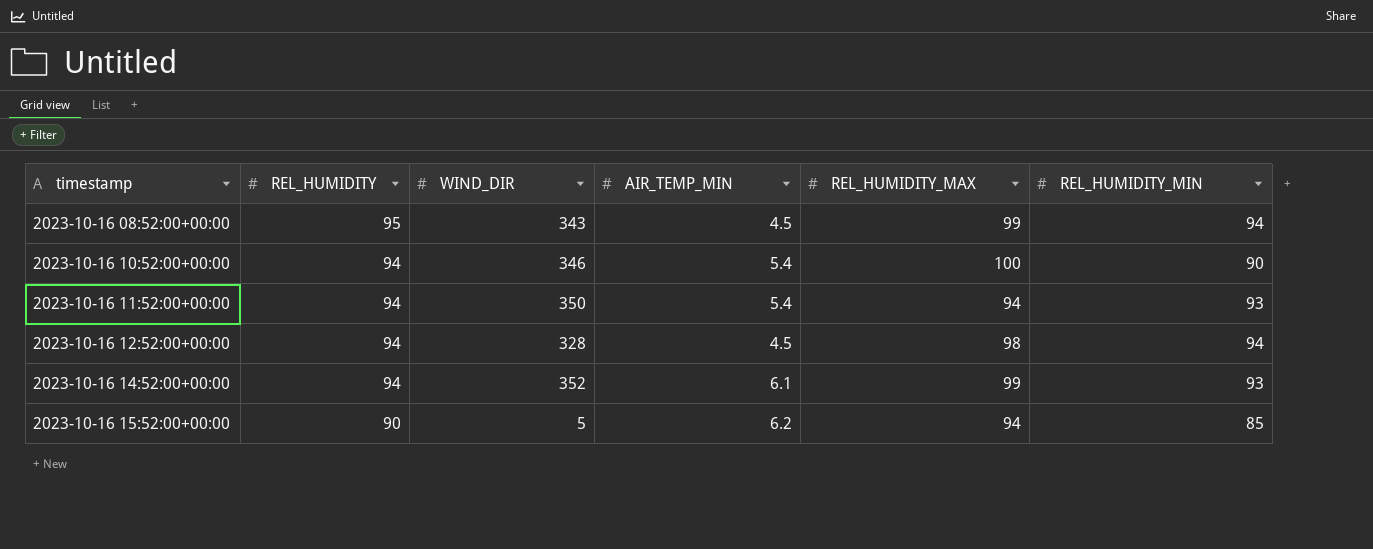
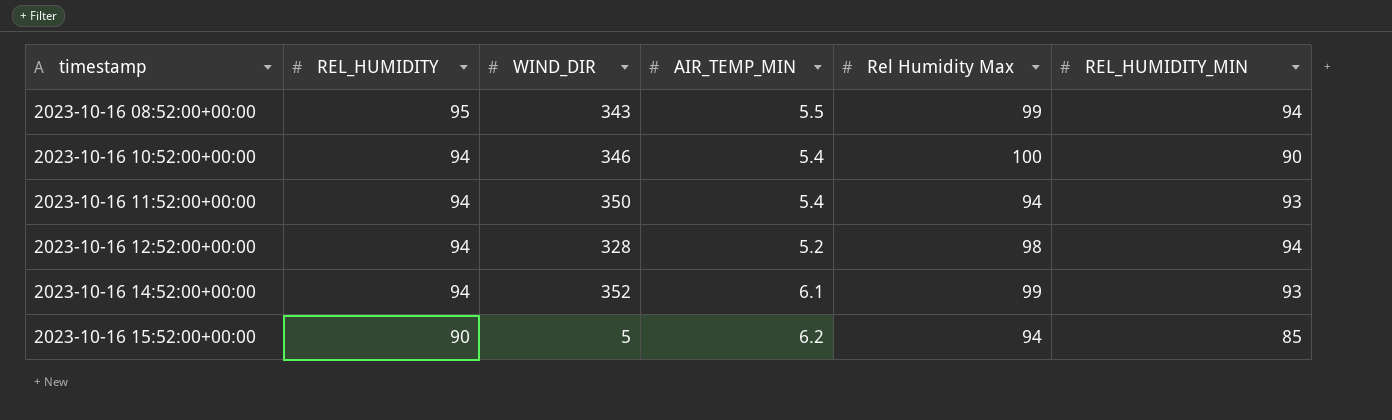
column name: REL_HUMIDITY_MAX -> Rel Humidity Max
2023-10-16 08:52:00+00:00 | AIR_TEMP_MIN: 4.5 -> 5.5
2023-10-16 12:52:00+00:00 | AIR_TEMP_MIN: 4.5 -> 5.2

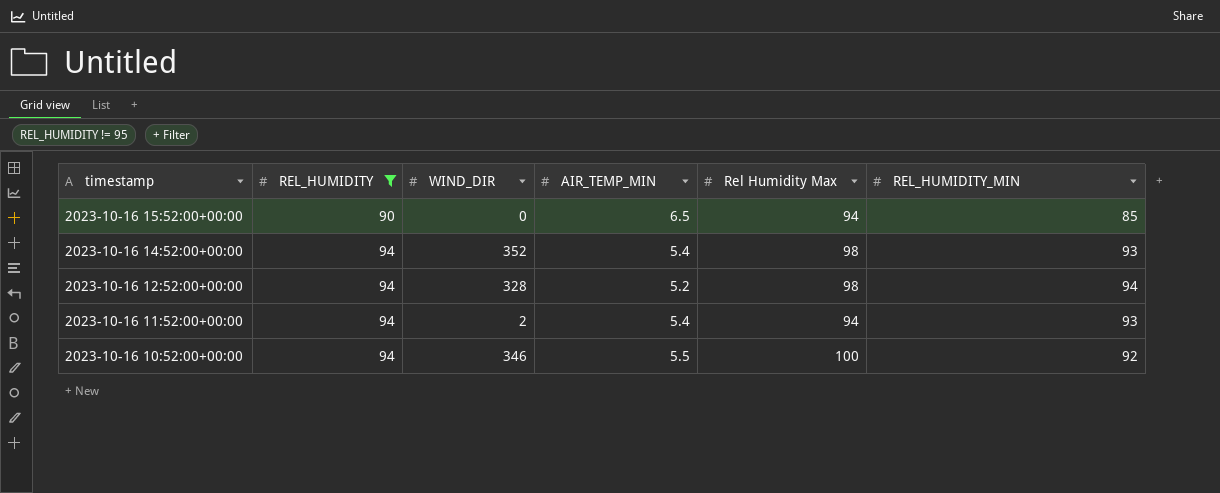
filter: none -> REL_HUMIDITY != 95
row order: timestamp ascending -> timestamp descending
2023-10-16 15:52:00+00:00 | WIND_DIR: 5 -> 0
2023-10-16 15:52:00+00:00 | AIR_TEMP_MIN: 6.2 -> 6.5
2023-10-16 14:52:00+00:00 | AIR_TEMP_MIN: 6.1 -> 5.4
2023-10-16 14:52:00+00:00 | Rel Humidity Max: 99 -> 98
2023-10-16 11:52:00+00:00 | WIND_DIR: 350 -> 2
2023-10-16 10:52:00+00:00 | AIR_TEMP_MIN: 5.4 -> 5.5
2023-10-16 10:52:00+00:00 | REL_HUMIDITY_MIN: 90 -> 92

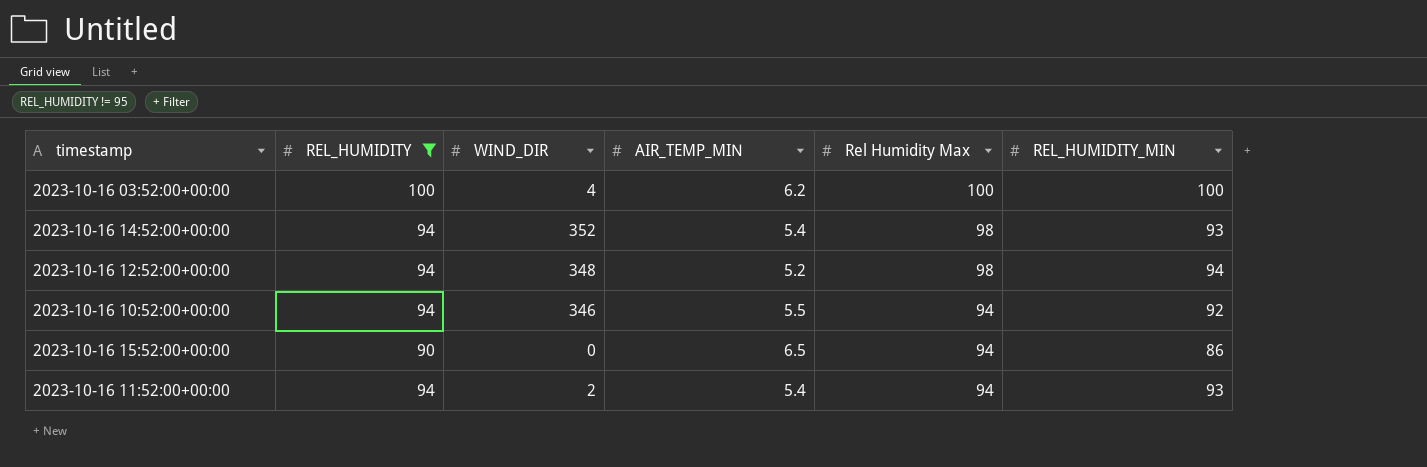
row order: timestamp descending -> Rel Humidity Max descending
row 2023-10-16 03:52:00+00:00: none -> 100 | 4 | 6.2 | 100 | 100
2023-10-16 12:52:00+00:00 | WIND_DIR: 328 -> 348
2023-10-16 10:52:00+00:00 | Rel Humidity Max: 100 -> 94
2023-10-16 15:52:00+00:00 | REL_HUMIDITY_MIN: 85 -> 86

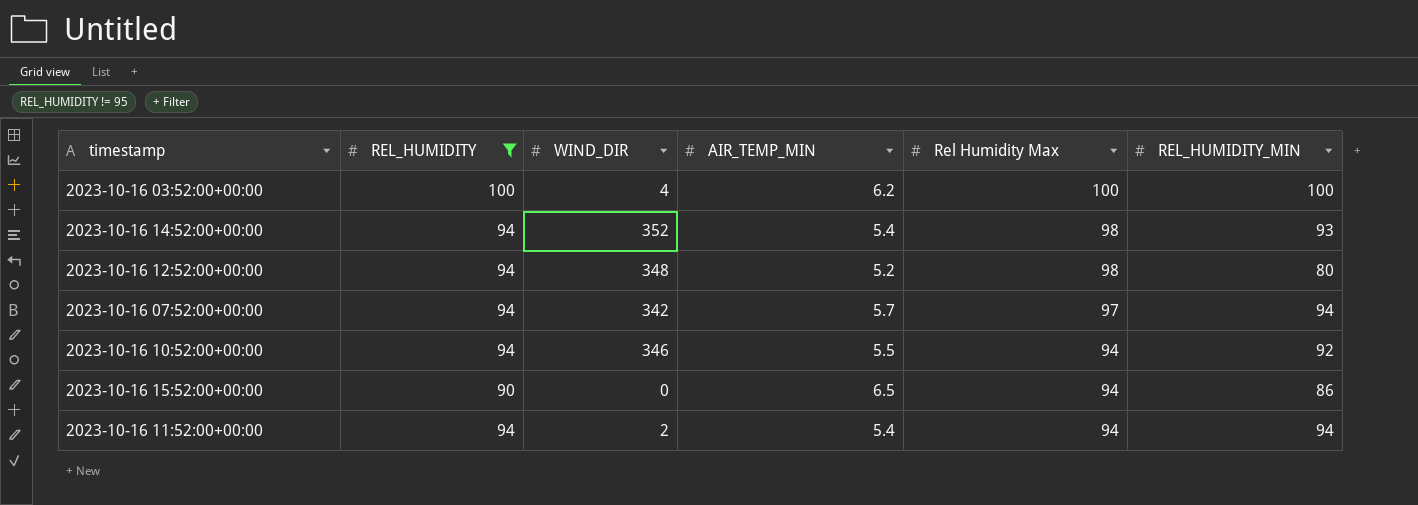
2023-10-16 12:52:00+00:00 | REL_HUMIDITY_MIN: 94 -> 80
row 2023-10-16 07:52:00+00:00: none -> 94 | 342 | 5.7 | 97 | 94
2023-10-16 11:52:00+00:00 | REL_HUMIDITY_MIN: 93 -> 94

